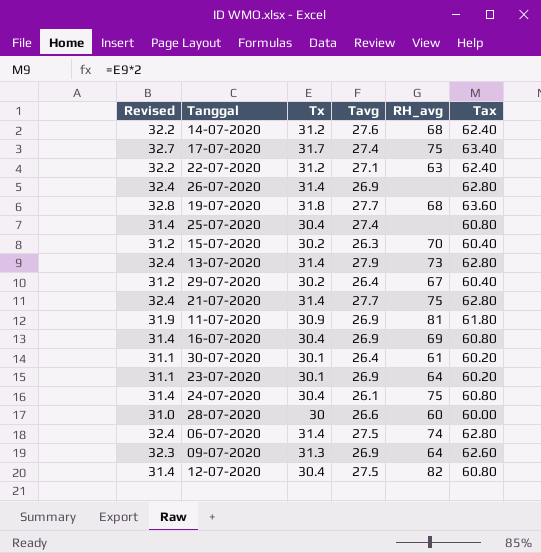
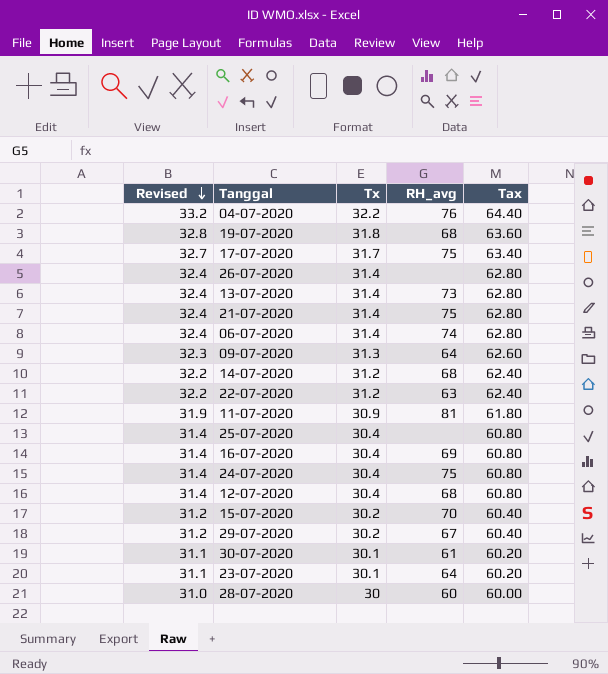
row order: none -> Revised descending
column Tavg | position: 4 -> none
row 04-07-2020: none -> 33.2 | 32.2 | 76 | 64.40
12-07-2020 | RH_avg: 82 -> 68

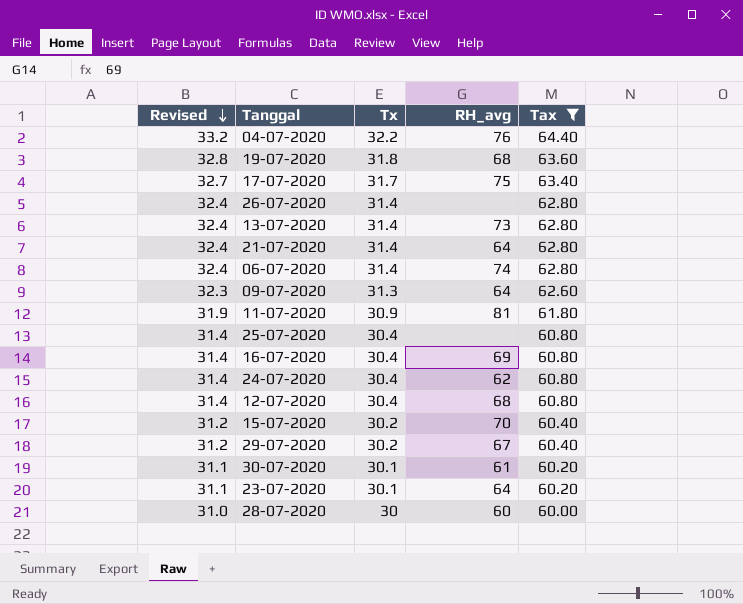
filter: none -> Tax != 62.40
21-07-2020 | RH_avg: 75 -> 64
24-07-2020 | RH_avg: 75 -> 62

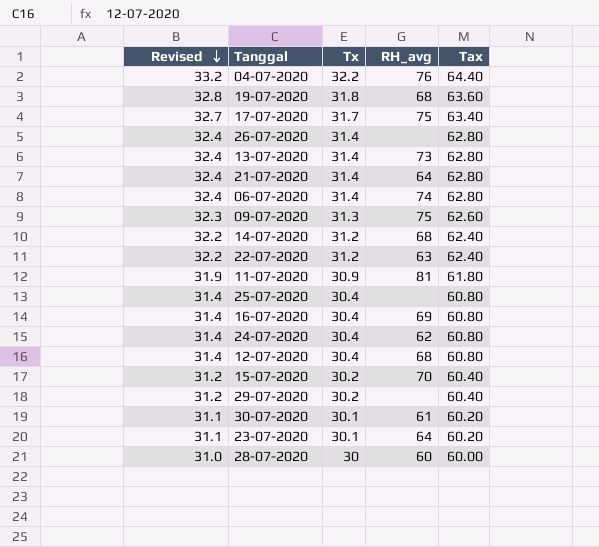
filter: Tax != 62.40 -> none
09-07-2020 | RH_avg: 64 -> 75
29-07-2020 | RH_avg: 67 -> none

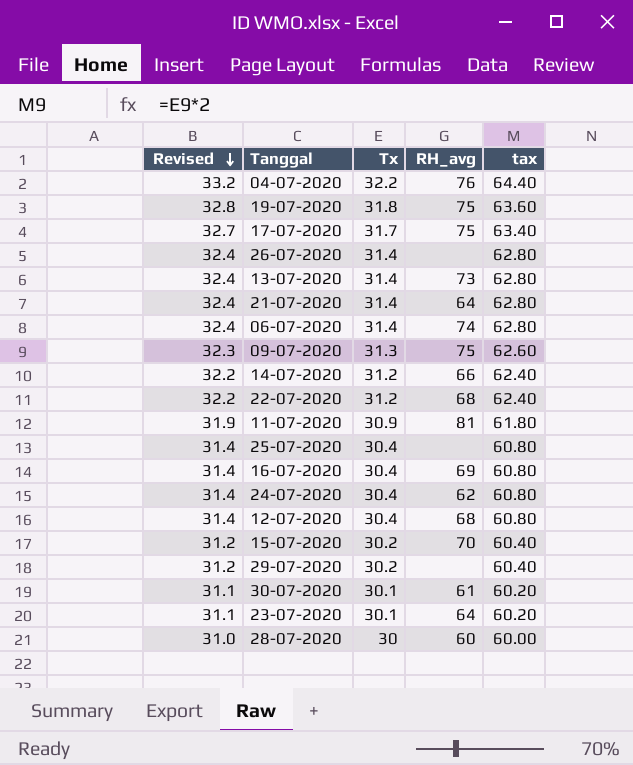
column name: Tax -> tax
19-07-2020 | RH_avg: 68 -> 75
14-07-2020 | RH_avg: 68 -> 66
22-07-2020 | RH_avg: 63 -> 68

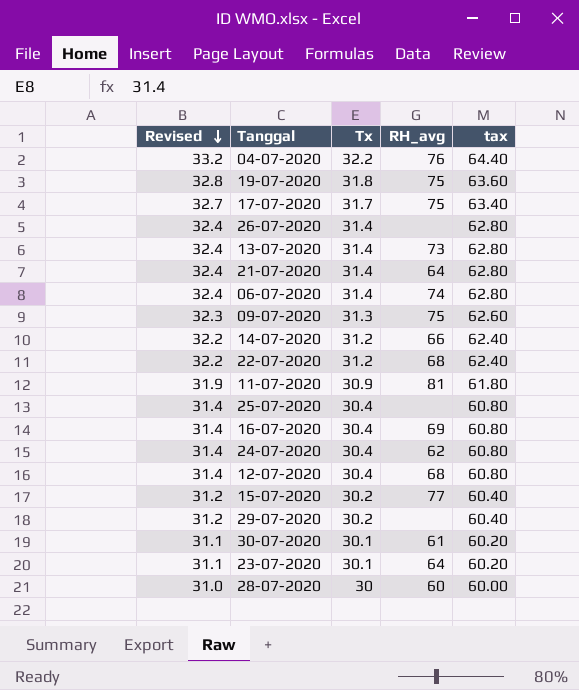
15-07-2020 | RH_avg: 70 -> 77

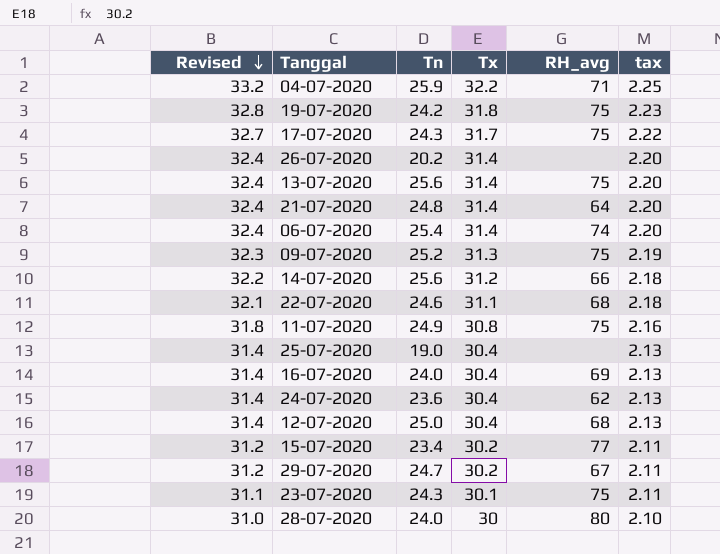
column Tn | position: none -> 3
column tax | formula: [Tx] * 2 -> [Tx] * 0.07
row 30-07-2020: 31.1 | 30.1 | 61 | 60.20 -> none
04-07-2020 | RH_avg: 76 -> 71
13-07-2020 | RH_avg: 73 -> 75
22-07-2020 | Revised: 32.2 -> 32.1
22-07-2020 | Tx: 31.2 -> 31.1
11-07-2020 | Revised: 31.9 -> 31.8
11-07-2020 | Tx: 30.9 -> 30.8
11-07-2020 | RH_avg: 81 -> 75
29-07-2020 | RH_avg: none -> 67
23-07-2020 | RH_avg: 64 -> 75
28-07-2020 | RH_avg: 60 -> 80

